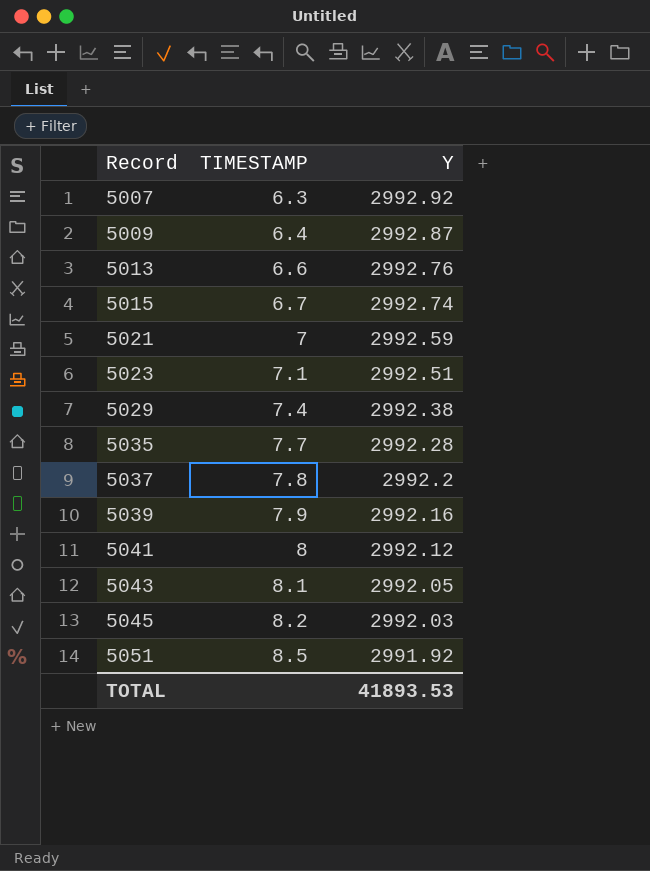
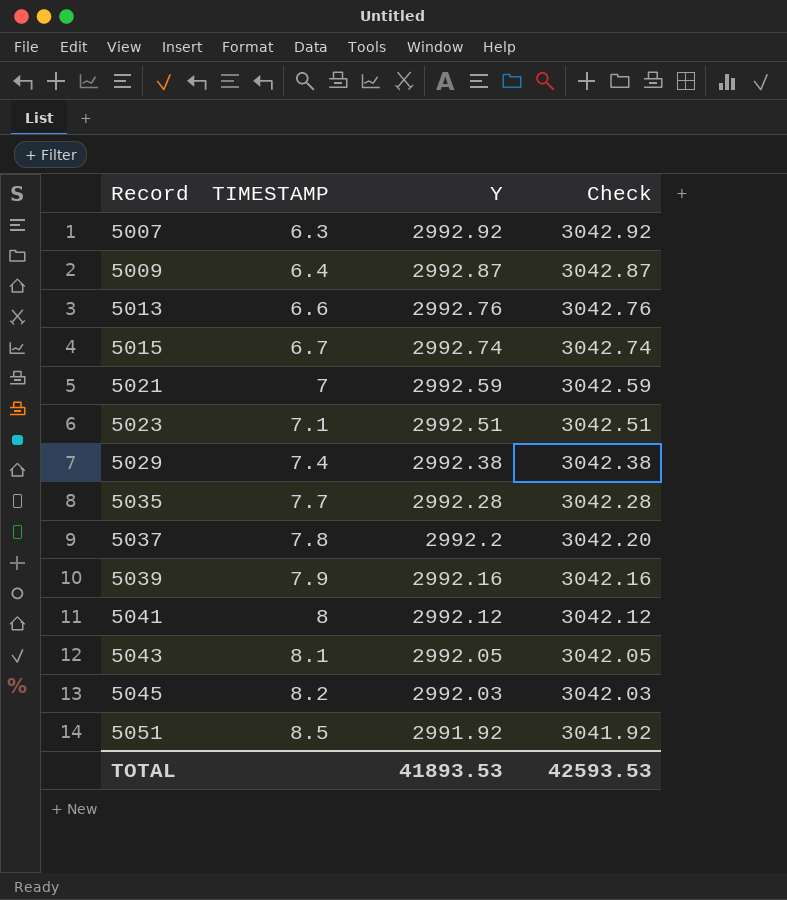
column Check | formula: none -> [Y] + 50

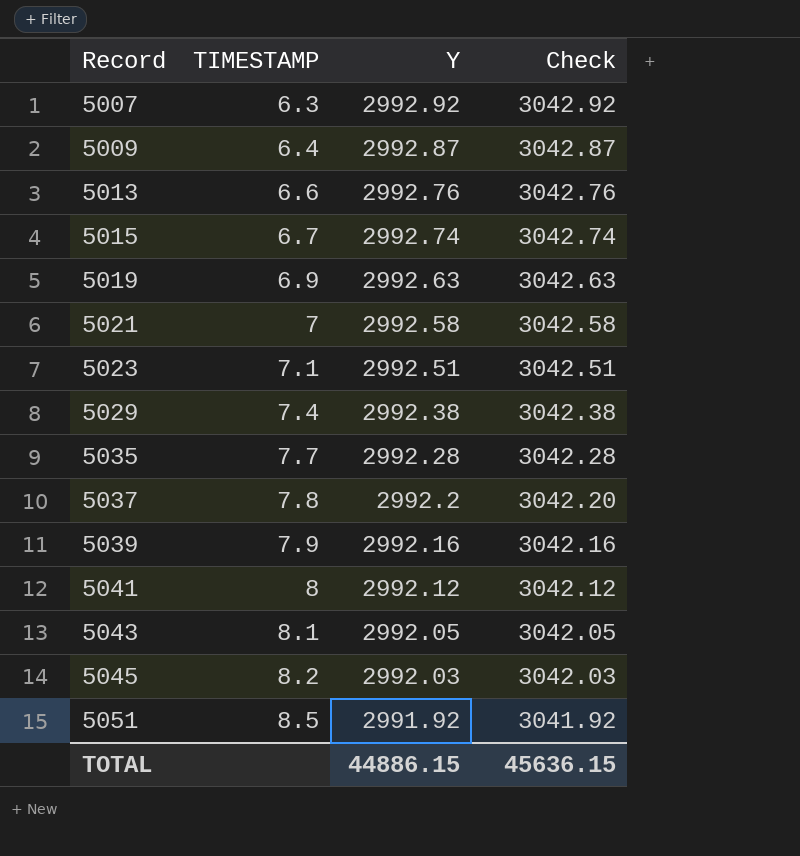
row 5019: none -> 6.9 | 2992.63 | 3042.63
5021 | Y: 2992.59 -> 2992.58
5021 | Check: 3042.59 -> 3042.58
TOTAL | Y: 41893.53 -> 44886.15
TOTAL | Check: 42593.53 -> 45636.15

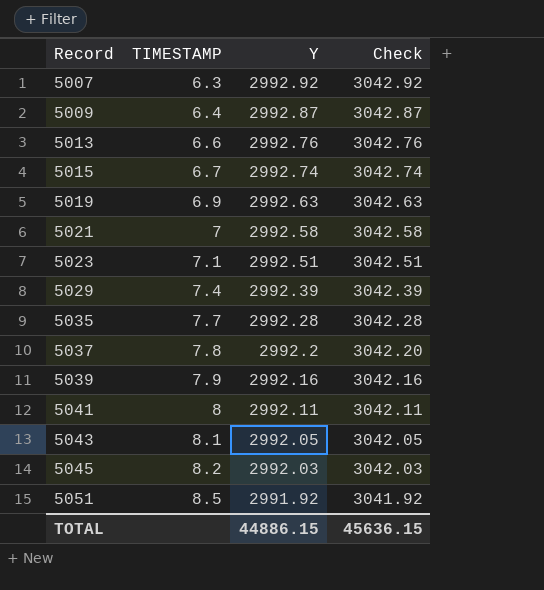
5029 | Y: 2992.38 -> 2992.39
5029 | Check: 3042.38 -> 3042.39
5041 | Y: 2992.12 -> 2992.11
5041 | Check: 3042.12 -> 3042.11

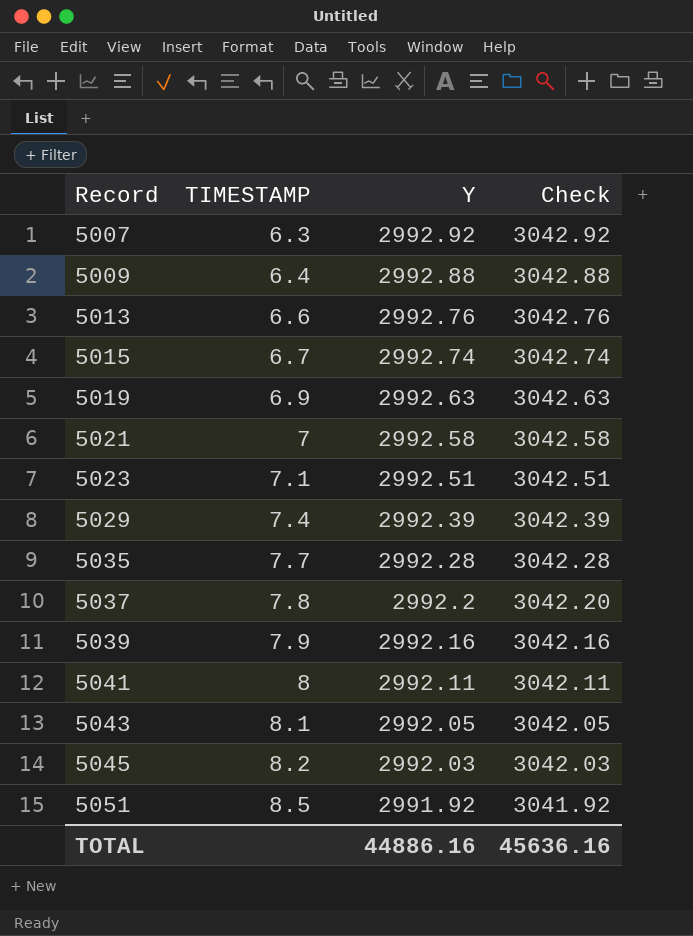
5009 | Y: 2992.87 -> 2992.88
5009 | Check: 3042.87 -> 3042.88
TOTAL | Y: 44886.15 -> 44886.16
TOTAL | Check: 45636.15 -> 45636.16

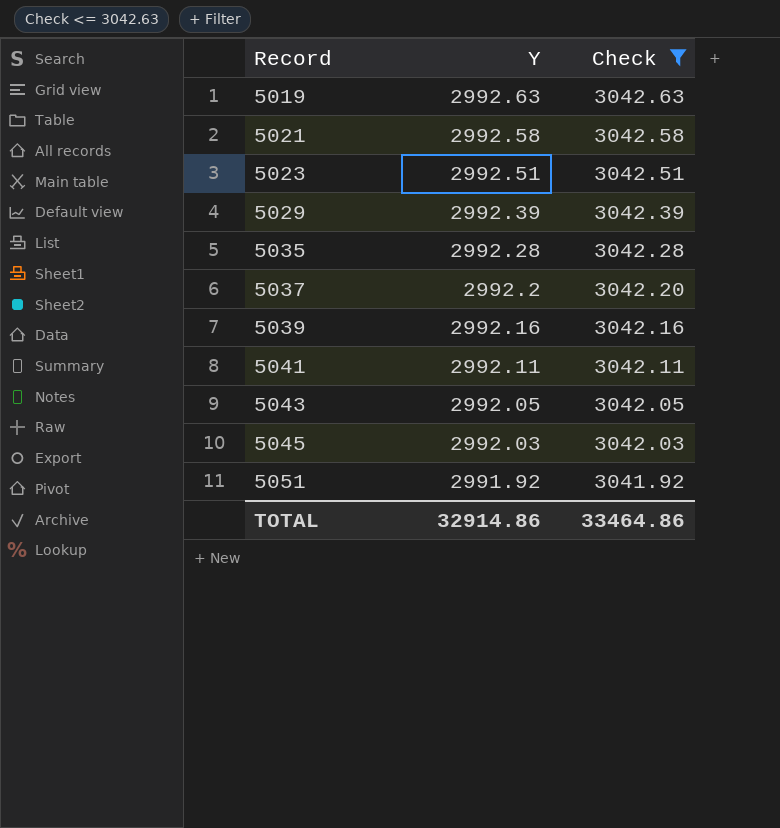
filter: none -> Check <= 3042.63
column TIMESTAMP | position: 2 -> none
TOTAL | Y: 44886.16 -> 32914.86
TOTAL | Check: 45636.16 -> 33464.86

